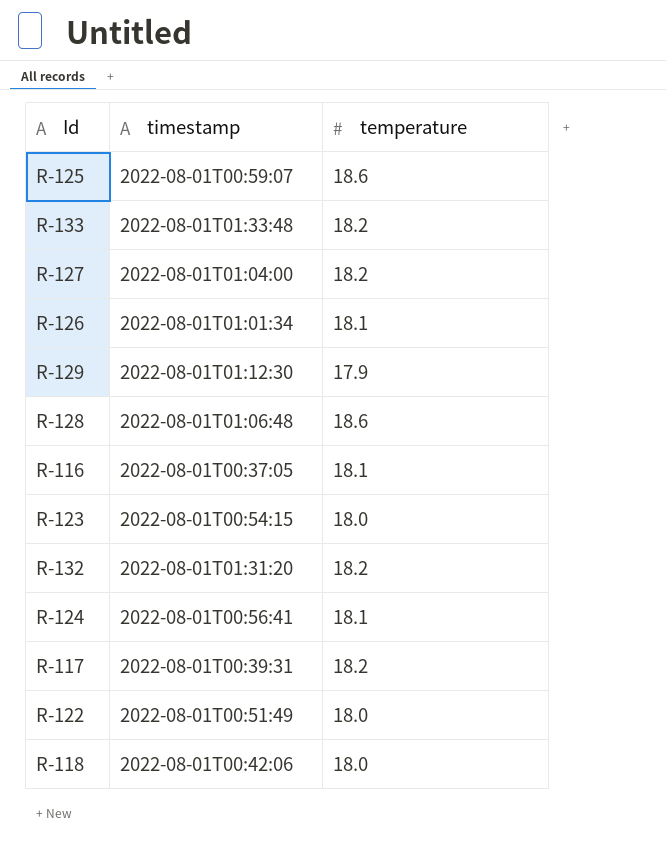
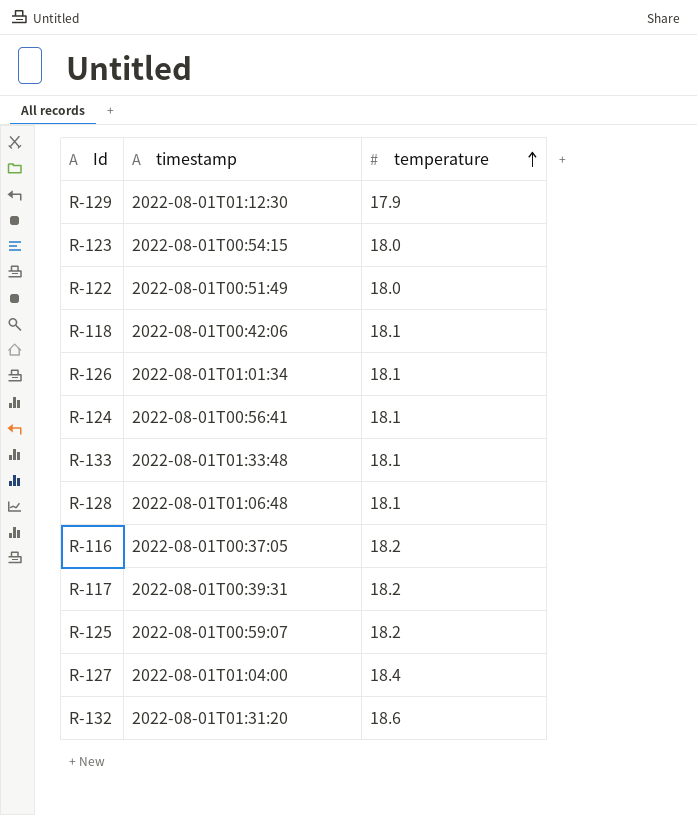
row order: none -> temperature ascending
R-118 | temperature: 18.0 -> 18.1
R-133 | temperature: 18.2 -> 18.1
R-128 | temperature: 18.6 -> 18.1
R-116 | temperature: 18.1 -> 18.2
R-125 | temperature: 18.6 -> 18.2
R-127 | temperature: 18.2 -> 18.4
R-132 | temperature: 18.2 -> 18.6

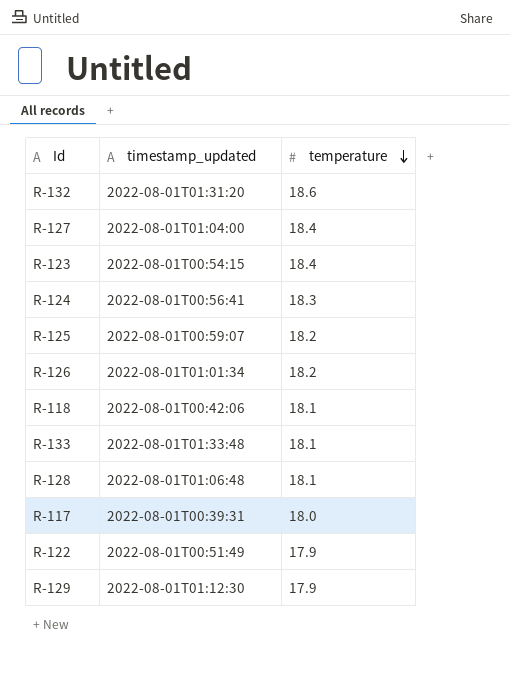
row order: temperature ascending -> temperature descending
column name: timestamp -> timestamp_updated
row R-116: 2022-08-01T00:37:05 | 18.2 -> none
R-123 | temperature: 18.0 -> 18.4
R-124 | temperature: 18.1 -> 18.3
R-126 | temperature: 18.1 -> 18.2
R-117 | temperature: 18.2 -> 18.0
R-122 | temperature: 18.0 -> 17.9

